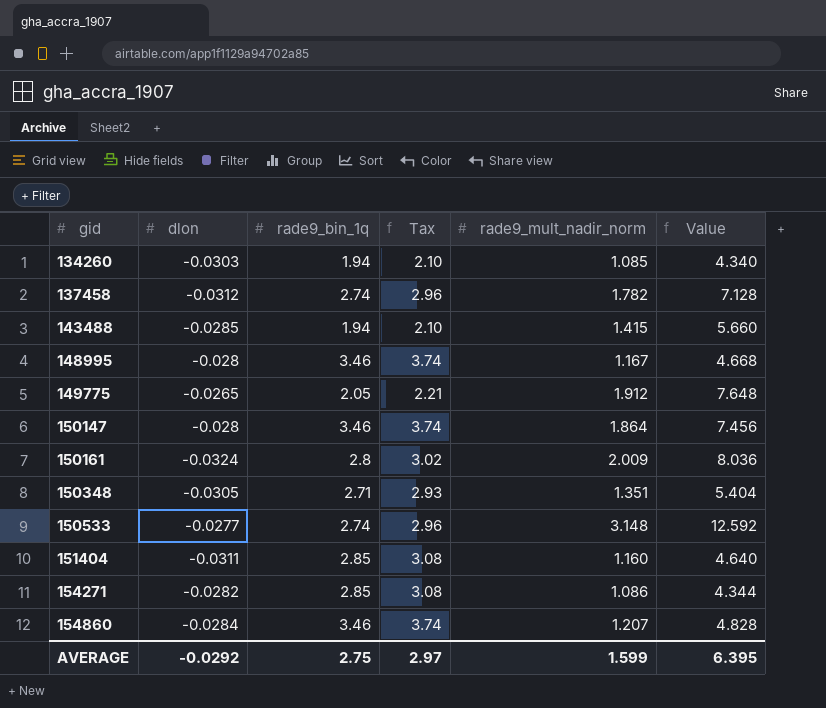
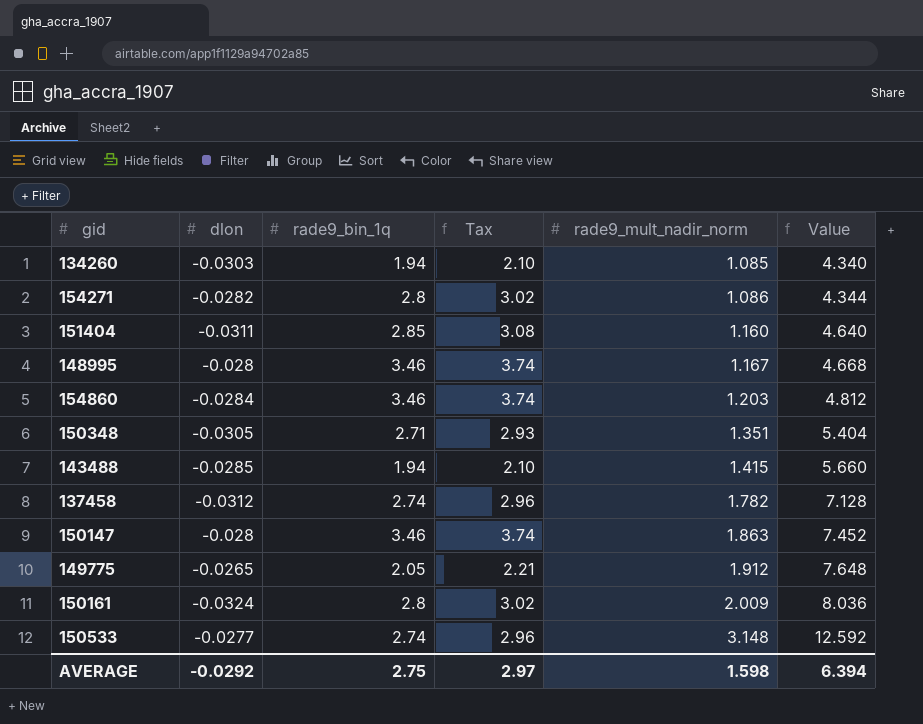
row order: gid ascending -> rade9_mult_nadir_norm ascending
154271 | rade9_bin_1q: 2.85 -> 2.8
154271 | Tax: 3.08 -> 3.02
154860 | rade9_mult_nadir_norm: 1.207 -> 1.203
154860 | Value: 4.828 -> 4.812
150147 | rade9_mult_nadir_norm: 1.864 -> 1.863
150147 | Value: 7.456 -> 7.452
AVERAGE | rade9_mult_nadir_norm: 1.599 -> 1.598
AVERAGE | Value: 6.395 -> 6.394

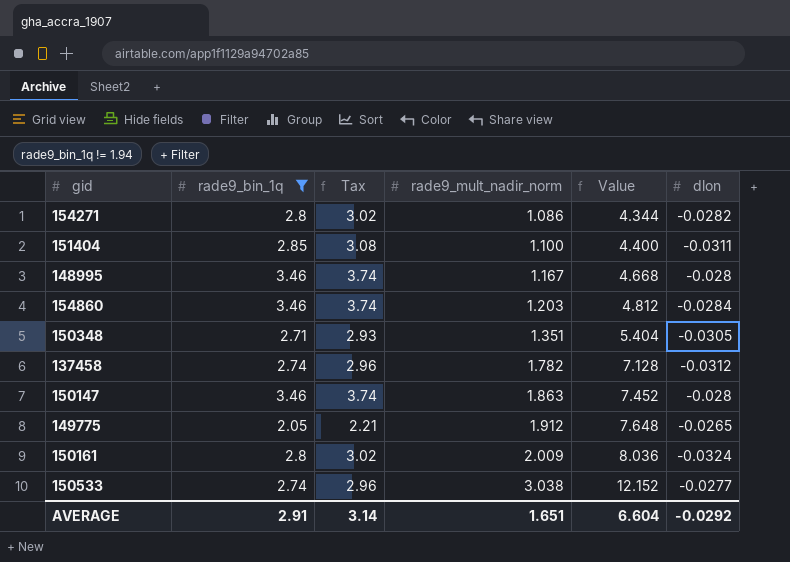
filter: none -> rade9_bin_1q != 1.94
column dlon | position: 2 -> 6
151404 | rade9_mult_nadir_norm: 1.160 -> 1.100
151404 | Value: 4.640 -> 4.400
150533 | rade9_mult_nadir_norm: 3.148 -> 3.038
150533 | Value: 12.592 -> 12.152
AVERAGE | rade9_bin_1q: 2.75 -> 2.91
AVERAGE | Tax: 2.97 -> 3.14
AVERAGE | rade9_mult_nadir_norm: 1.598 -> 1.651
AVERAGE | Value: 6.394 -> 6.604

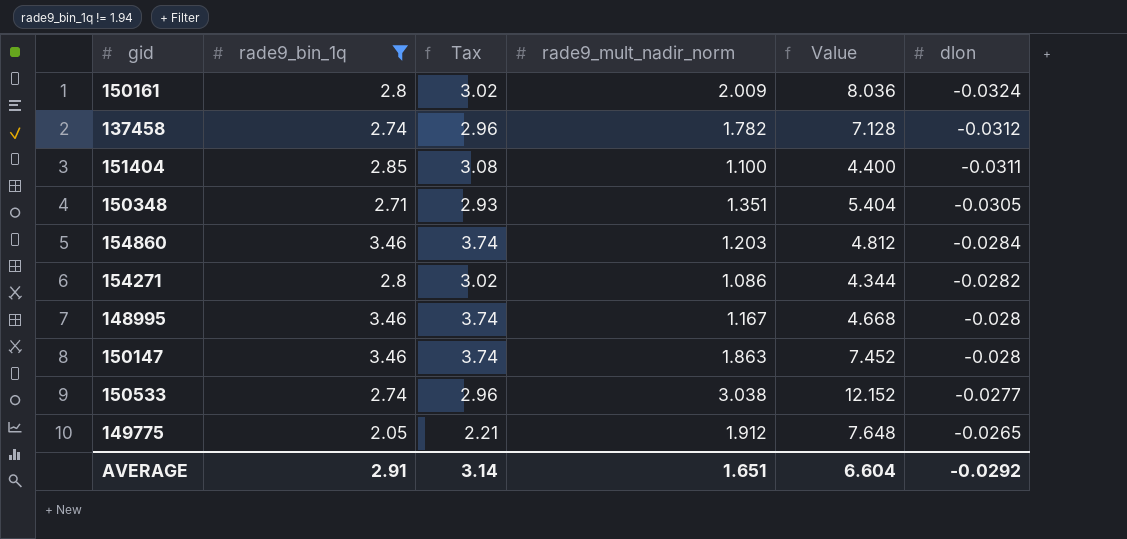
row order: rade9_mult_nadir_norm ascending -> dlon ascending

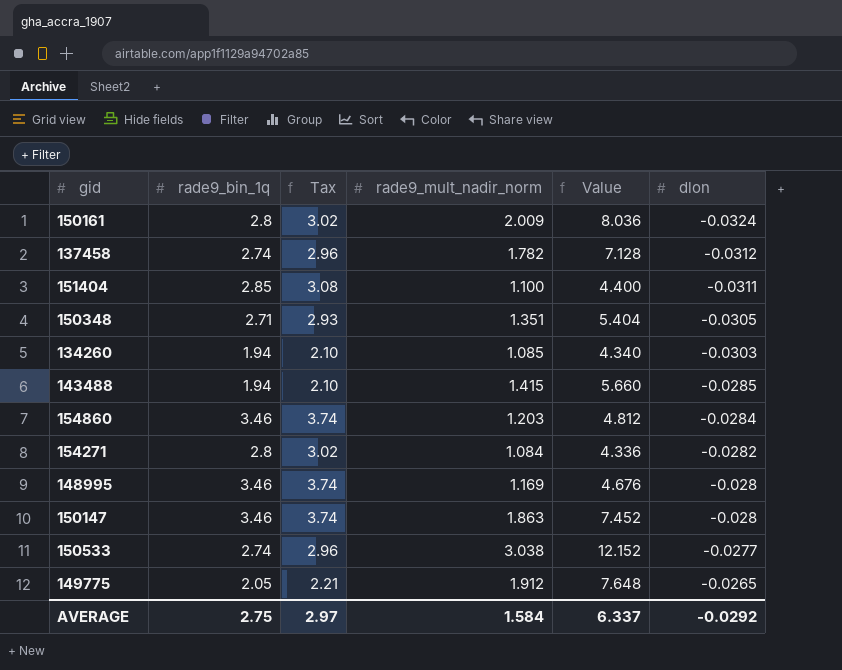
filter: rade9_bin_1q != 1.94 -> none
154271 | rade9_mult_nadir_norm: 1.086 -> 1.084
154271 | Value: 4.344 -> 4.336
148995 | rade9_mult_nadir_norm: 1.167 -> 1.169
148995 | Value: 4.668 -> 4.676
AVERAGE | rade9_bin_1q: 2.91 -> 2.75
AVERAGE | Tax: 3.14 -> 2.97
AVERAGE | rade9_mult_nadir_norm: 1.651 -> 1.584
AVERAGE | Value: 6.604 -> 6.337

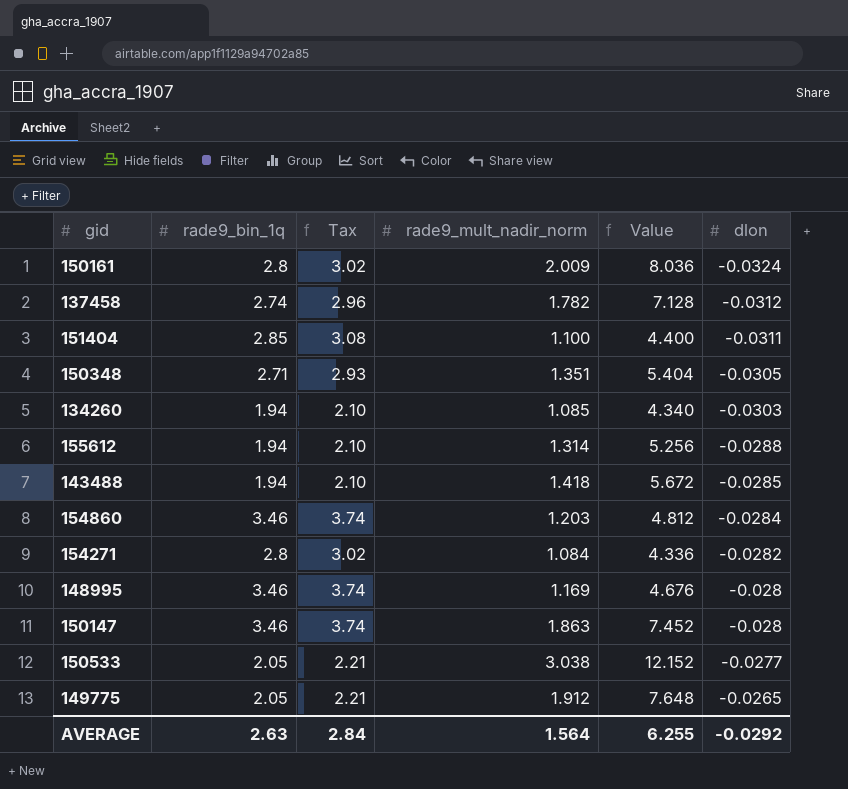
row 155612: none -> 1.94 | 2.10 | 1.314 | 5.256 | -0.0288
143488 | rade9_mult_nadir_norm: 1.415 -> 1.418
143488 | Value: 5.660 -> 5.672
150533 | rade9_bin_1q: 2.74 -> 2.05
150533 | Tax: 2.96 -> 2.21
AVERAGE | rade9_bin_1q: 2.75 -> 2.63
AVERAGE | Tax: 2.97 -> 2.84
AVERAGE | rade9_mult_nadir_norm: 1.584 -> 1.564
AVERAGE | Value: 6.337 -> 6.255

